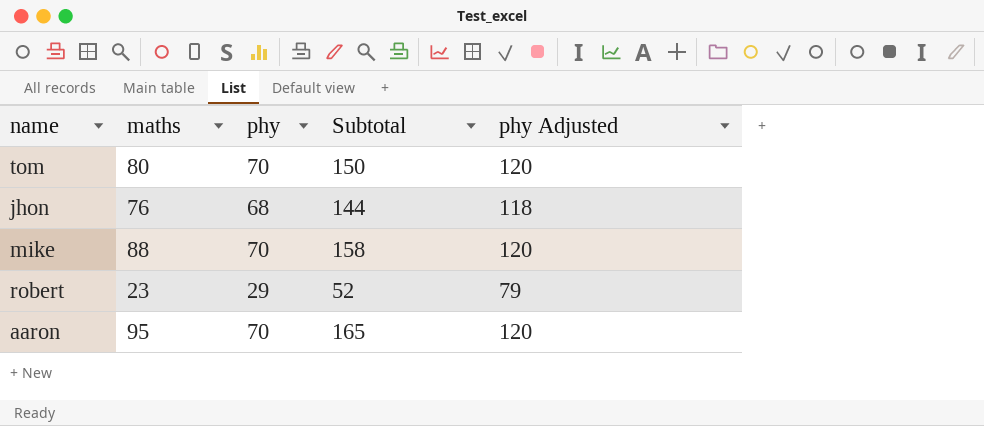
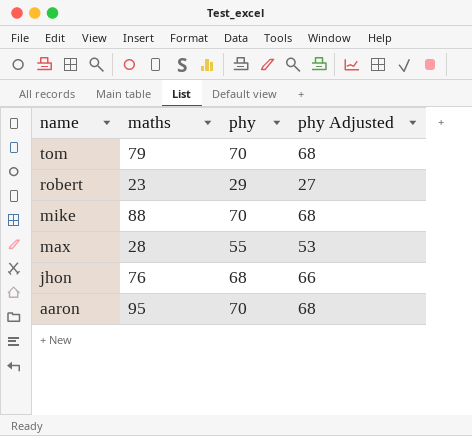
row order: none -> name descending
column Subtotal | formula: [maths] + [phy] -> none
column phy Adjusted | formula: [phy] + 50 -> [phy] - 2
tom | maths: 80 -> 79
row max: none -> 28 | 55 | 53

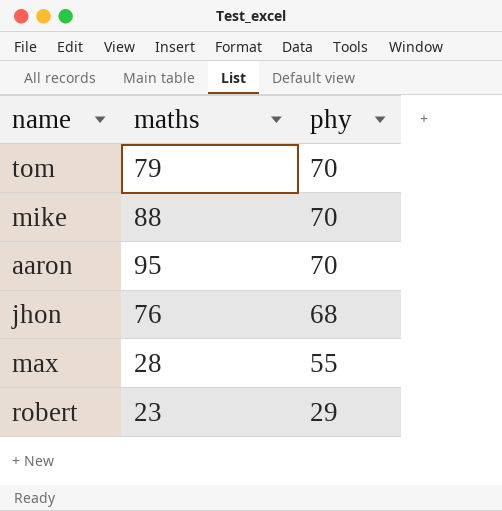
row order: name descending -> phy descending
column phy Adjusted | formula: [phy] - 2 -> none

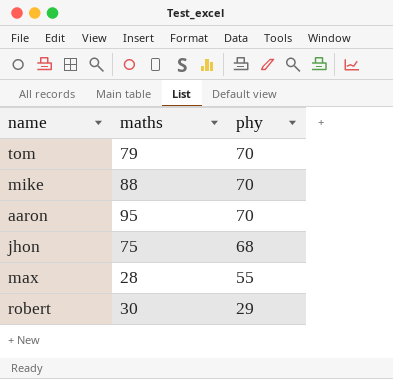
jhon | maths: 76 -> 75
robert | maths: 23 -> 30

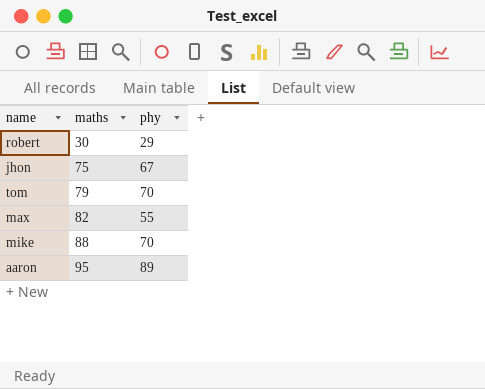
row order: phy descending -> maths ascending
jhon | phy: 68 -> 67
max | maths: 28 -> 82
aaron | phy: 70 -> 89

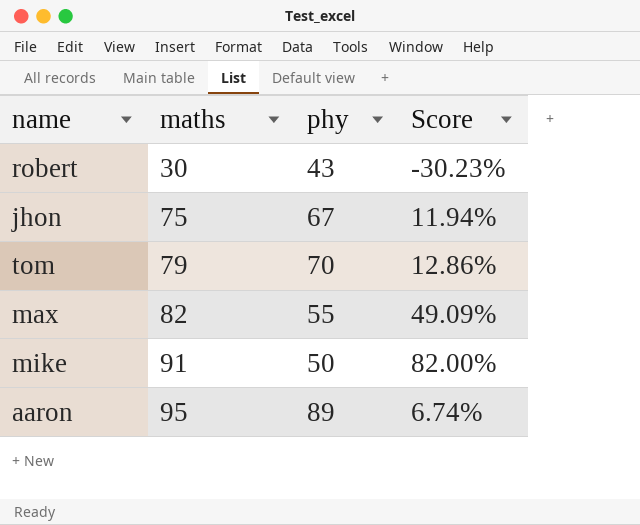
column Score | formula: none -> ([maths] - [phy]) / [phy]
robert | phy: 29 -> 43
mike | maths: 88 -> 91
mike | phy: 70 -> 50

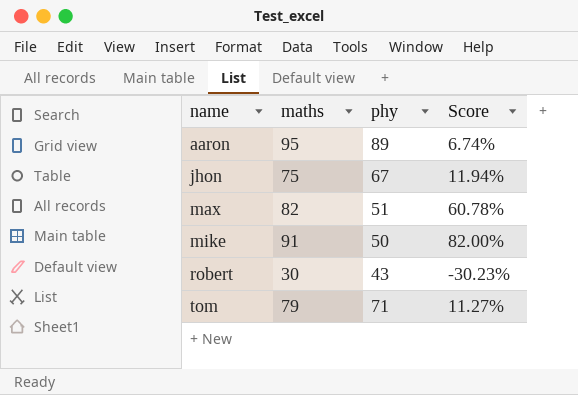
row order: maths ascending -> name ascending
max | phy: 55 -> 51
max | Score: 49.09% -> 60.78%
tom | phy: 70 -> 71
tom | Score: 12.86% -> 11.27%

